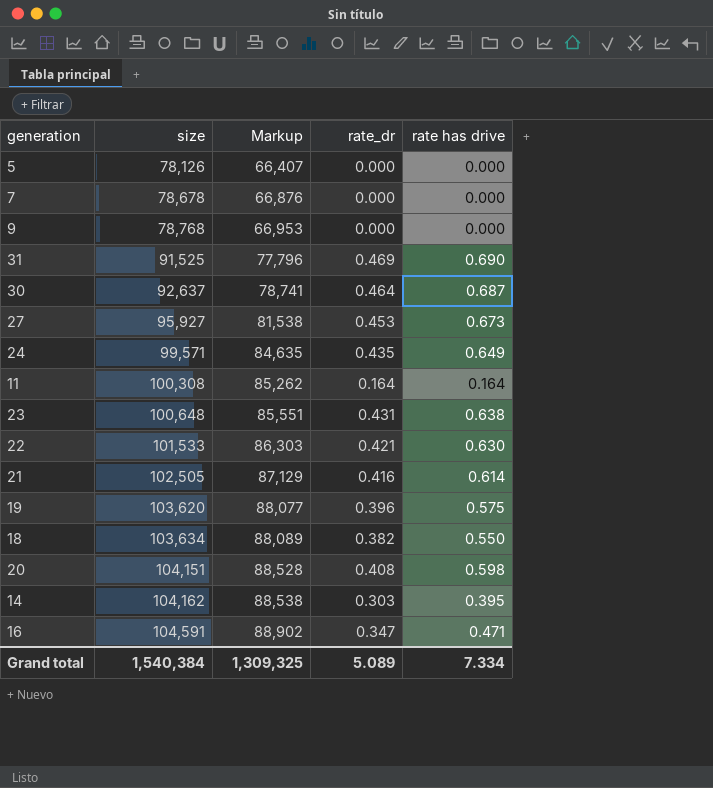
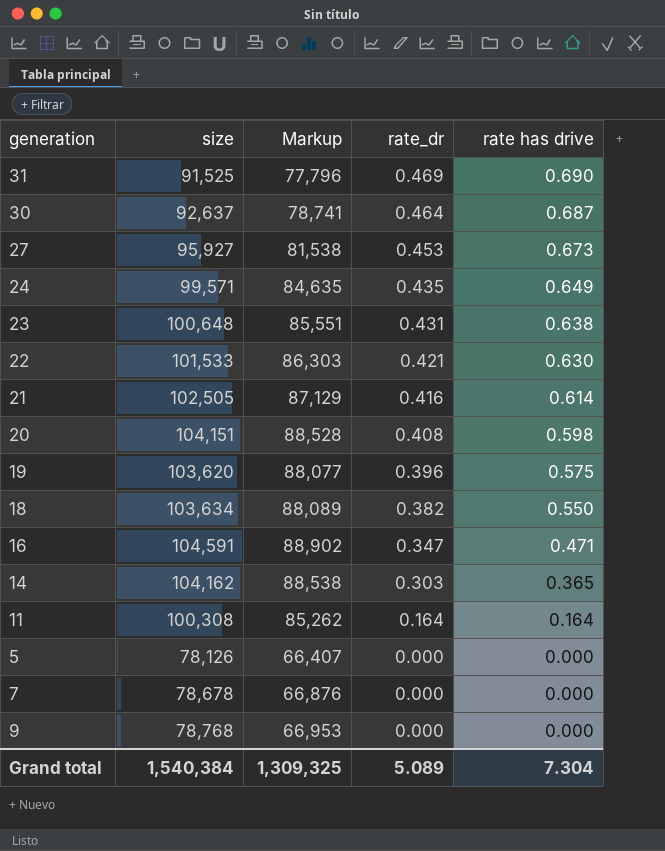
row order: size ascending -> rate_dr descending
14 | rate has drive: 0.395 -> 0.365
Grand total | rate has drive: 7.334 -> 7.304

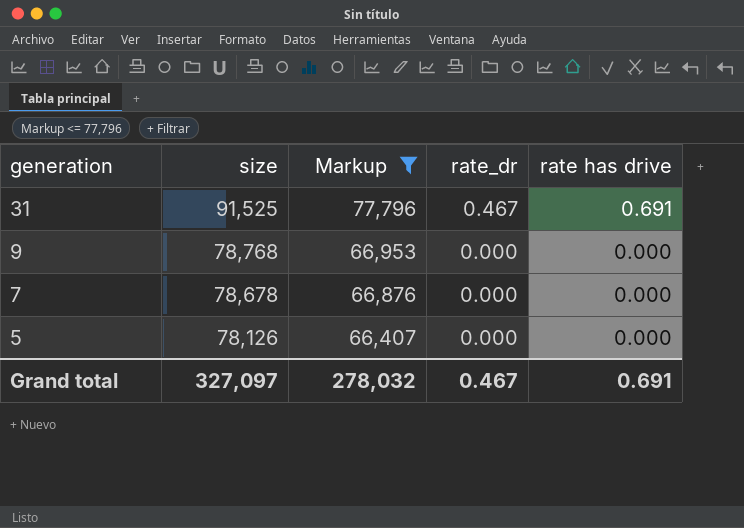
filter: none -> Markup <= 77,796
row order: rate_dr descending -> generation descending
31 | rate_dr: 0.469 -> 0.467
31 | rate has drive: 0.690 -> 0.691
Grand total | size: 1,540,384 -> 327,097
Grand total | Markup: 1,309,325 -> 278,032
Grand total | rate_dr: 5.089 -> 0.467
Grand total | rate has drive: 7.304 -> 0.691

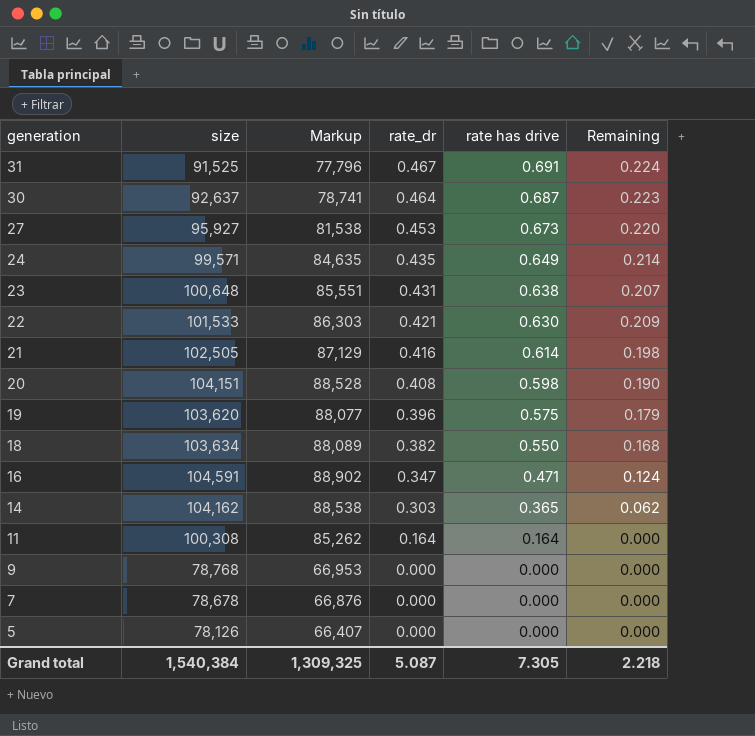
filter: Markup <= 77,796 -> none
column Remaining | formula: none -> [rate has drive] - [rate_dr]
Grand total | size: 327,097 -> 1,540,384
Grand total | Markup: 278,032 -> 1,309,325
Grand total | rate_dr: 0.467 -> 5.087
Grand total | rate has drive: 0.691 -> 7.305

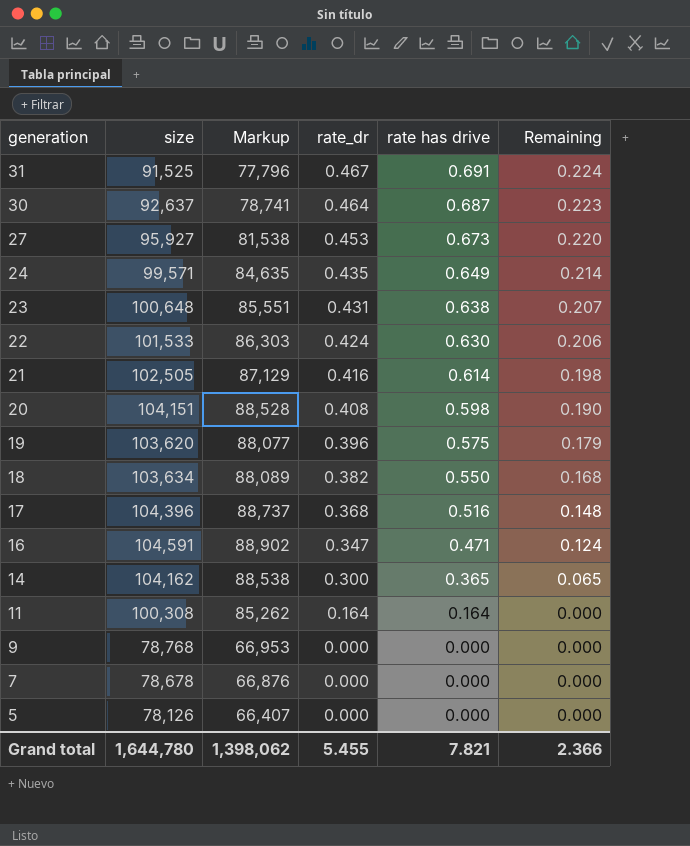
22 | rate_dr: 0.421 -> 0.424
22 | Remaining: 0.209 -> 0.206
row 17: none -> 104,396 | 88,737 | 0.368 | 0.516 | 0.148
14 | rate_dr: 0.303 -> 0.300
14 | Remaining: 0.062 -> 0.065
Grand total | size: 1,540,384 -> 1,644,780
Grand total | Markup: 1,309,325 -> 1,398,062
Grand total | rate_dr: 5.087 -> 5.455
Grand total | rate has drive: 7.305 -> 7.821
Grand total | Remaining: 2.218 -> 2.366

